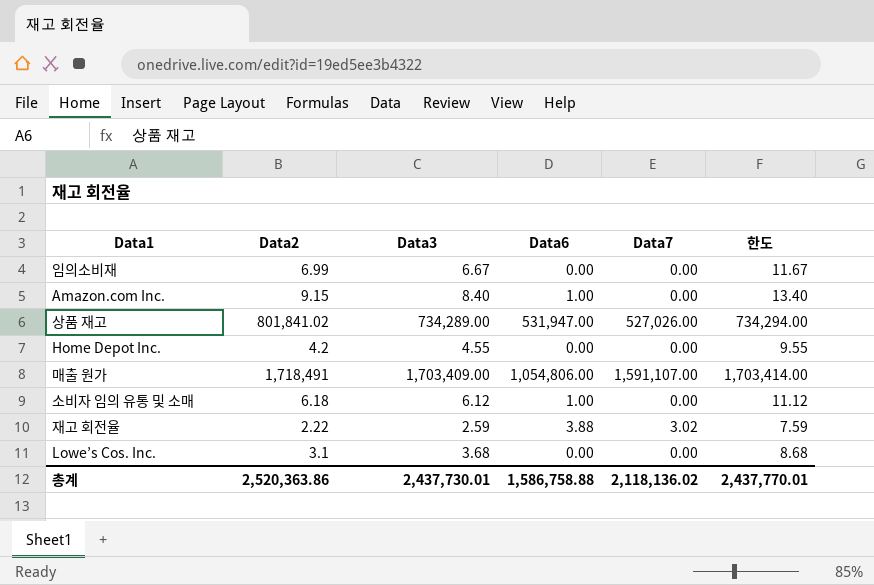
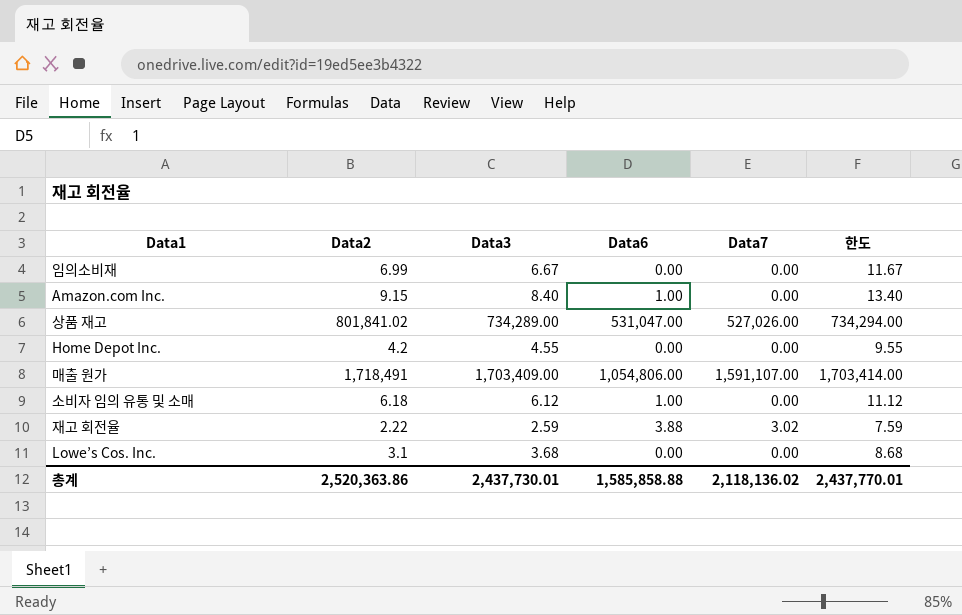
상품 재고 | Data6: 531,947.00 -> 531,047.00
총계 | Data6: 1,586,758.88 -> 1,585,858.88

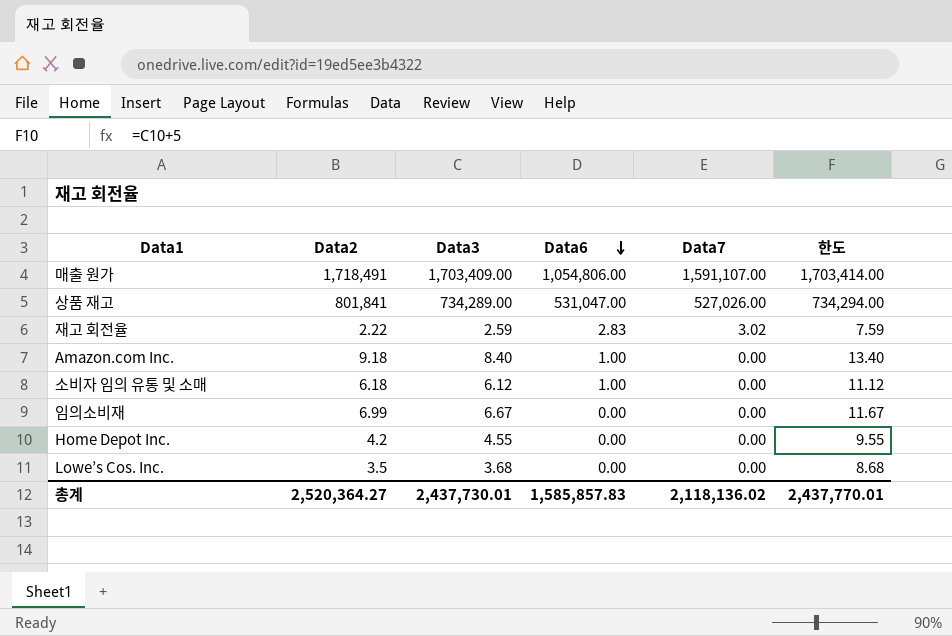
row order: none -> Data6 descending
상품 재고 | Data2: 801,841.02 -> 801,841
재고 회전율 | Data6: 3.88 -> 2.83
Amazon.com Inc. | Data2: 9.15 -> 9.18
Lowe’s Cos. Inc. | Data2: 3.1 -> 3.5
총계 | Data2: 2,520,363.86 -> 2,520,364.27
총계 | Data6: 1,585,858.88 -> 1,585,857.83

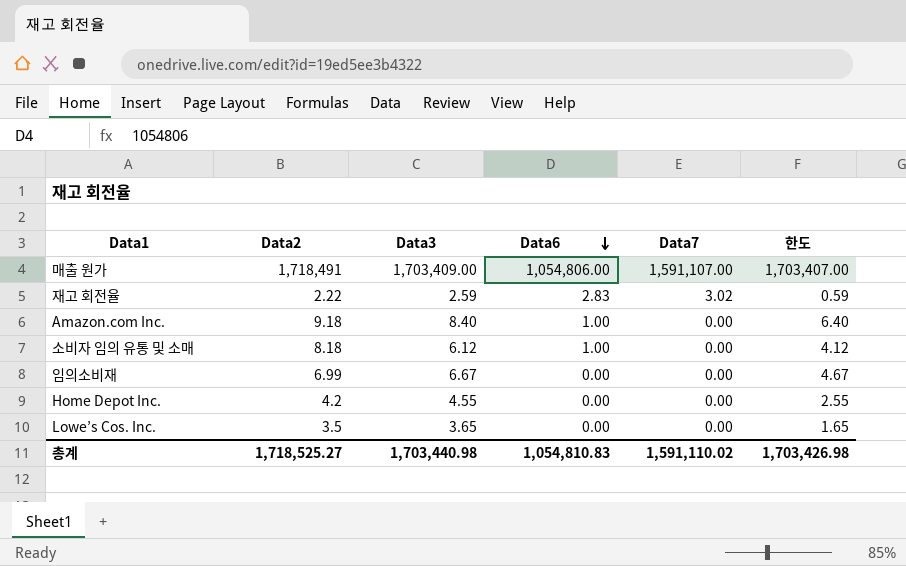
column 한도 | formula: [Data3] + 5 -> [Data3] - 2
row 상품 재고: 801,841 | 734,289.00 | 531,047.00 | 527,026.00 | 734,294.00 -> none
소비자 임의 유통 및 소매 | Data2: 6.18 -> 8.18
Lowe’s Cos. Inc. | Data3: 3.68 -> 3.65
총계 | Data2: 2,520,364.27 -> 1,718,525.27
총계 | Data3: 2,437,730.01 -> 1,703,440.98
총계 | Data6: 1,585,857.83 -> 1,054,810.83
총계 | Data7: 2,118,136.02 -> 1,591,110.02
총계 | 한도: 2,437,770.01 -> 1,703,426.98

